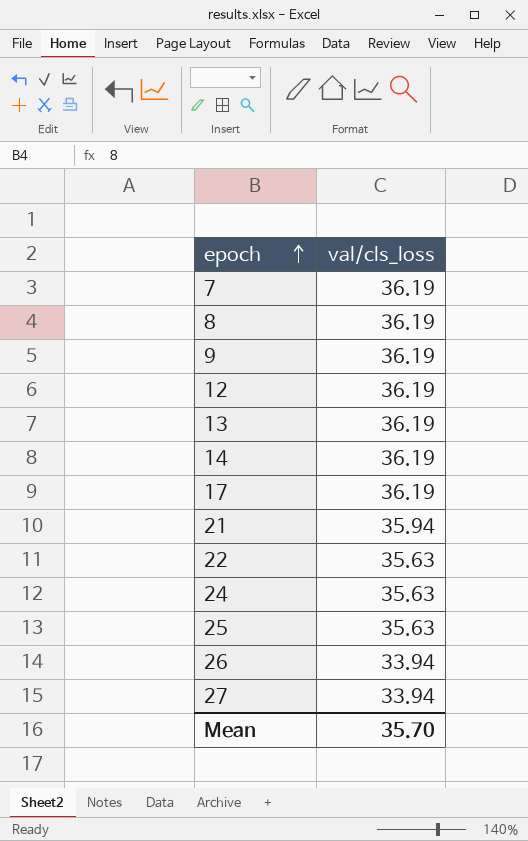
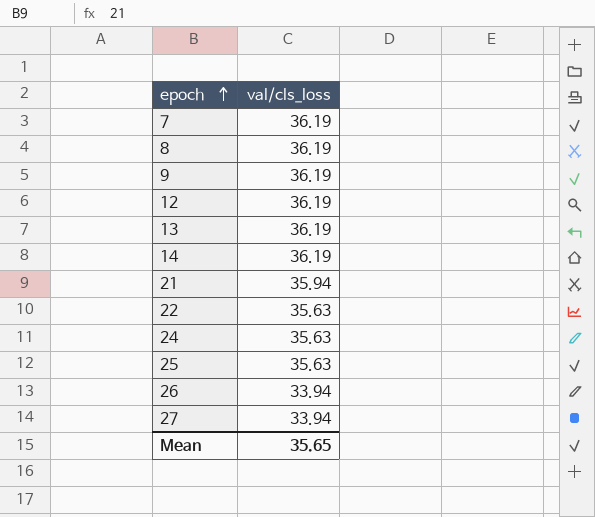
row 17: 36.19 -> none
Mean | val/cls_loss: 35.70 -> 35.65

